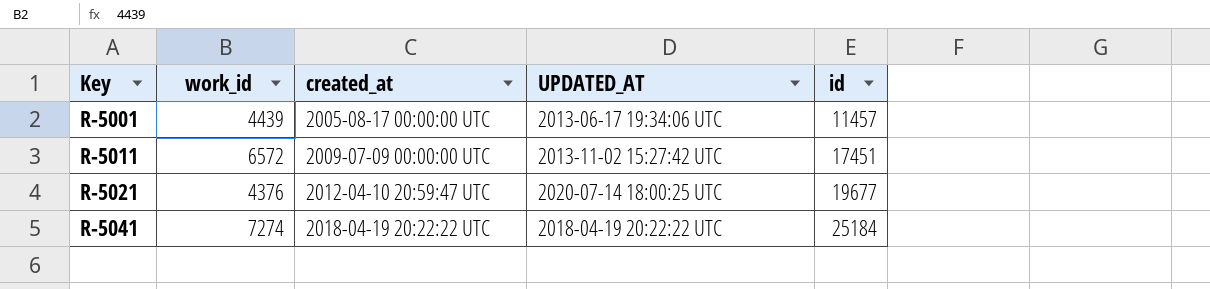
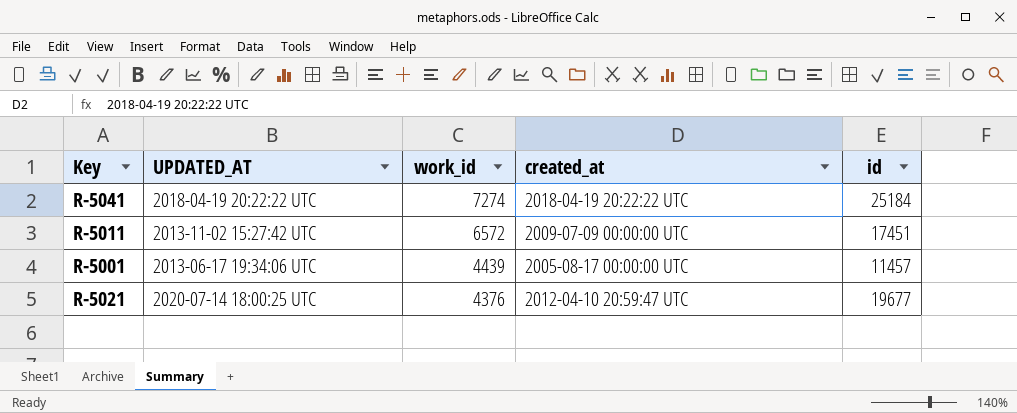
row order: Key ascending -> work_id descending
column UPDATED_AT | position: 4 -> 2

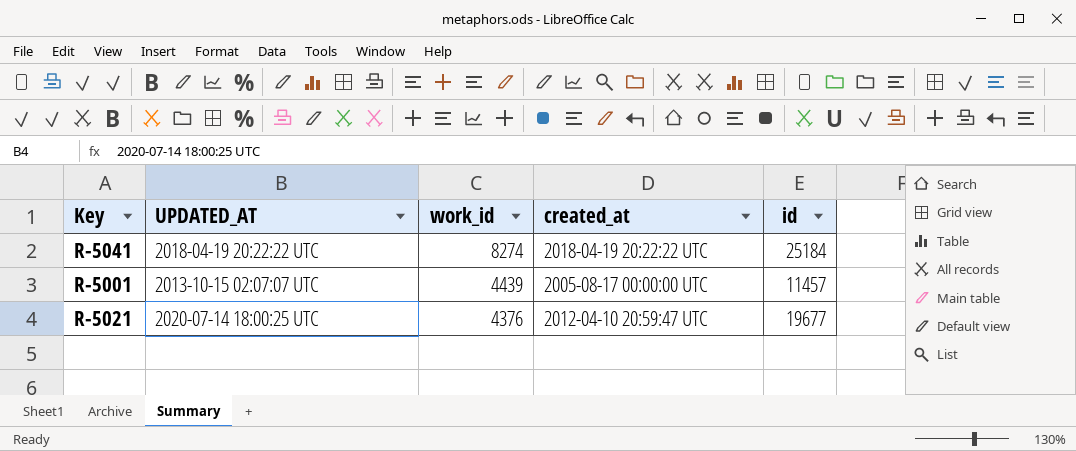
row R-5011: 2013-11-02 15:27:42 UTC | 6572 | 2009-07-09 00:00:00 UTC | 17451 -> none
R-5041 | work_id: 7274 -> 8274
R-5001 | UPDATED_AT: 2013-06-17 19:34:06 UTC -> 2013-10-15 02:07:07 UTC

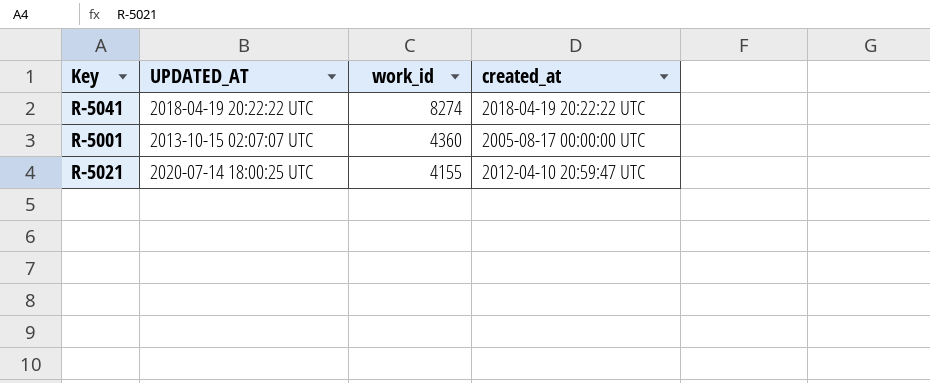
column id | position: 5 -> none
R-5001 | work_id: 4439 -> 4360
R-5021 | work_id: 4376 -> 4155

